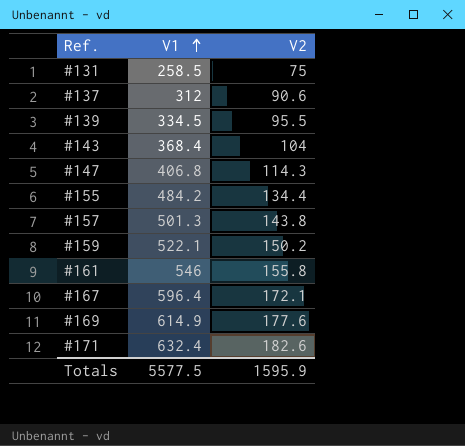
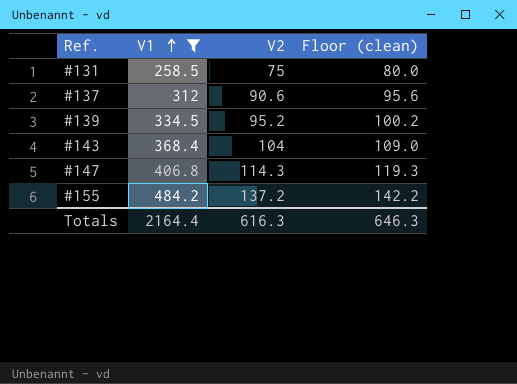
filter: none -> V1 <= 484.2
column Floor (clean) | formula: none -> [V2] + 5
#139 | V2: 95.5 -> 95.2
#155 | V2: 134.4 -> 137.2
Totals | V1: 5577.5 -> 2164.4
Totals | V2: 1595.9 -> 616.3

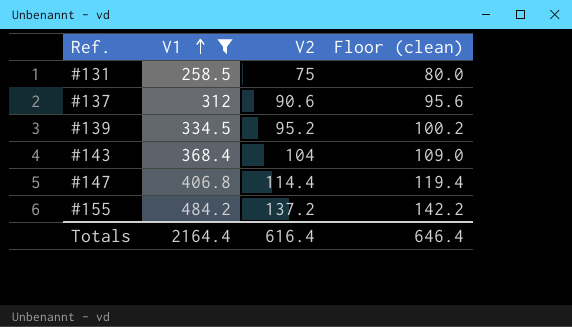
#147 | V2: 114.3 -> 114.4
#147 | Floor (clean): 119.3 -> 119.4
Totals | V2: 616.3 -> 616.4
Totals | Floor (clean): 646.3 -> 646.4

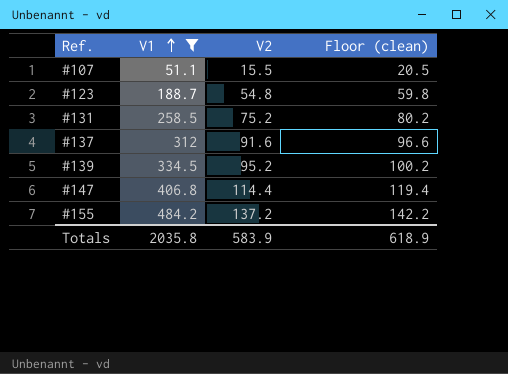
row #143: 368.4 | 104 | 109.0 -> none
row #107: none -> 51.1 | 15.5 | 20.5
row #123: none -> 188.7 | 54.8 | 59.8
#131 | V2: 75 -> 75.2
#131 | Floor (clean): 80.0 -> 80.2
#137 | V2: 90.6 -> 91.6
#137 | Floor (clean): 95.6 -> 96.6
Totals | V1: 2164.4 -> 2035.8
Totals | V2: 616.4 -> 583.9
Totals | Floor (clean): 646.4 -> 618.9

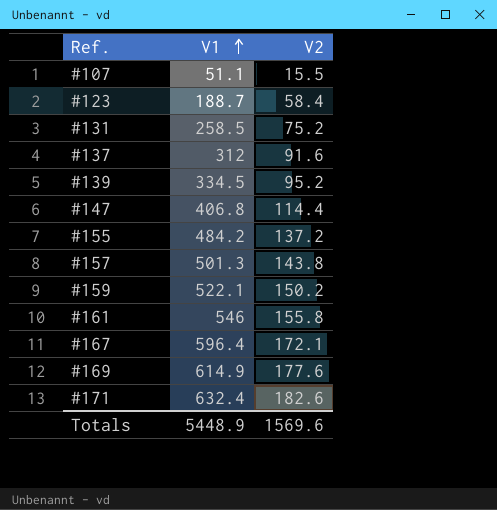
filter: V1 <= 484.2 -> none
column Floor (clean) | formula: [V2] + 5 -> none
#123 | V2: 54.8 -> 58.4
Totals | V1: 2035.8 -> 5448.9
Totals | V2: 583.9 -> 1569.6

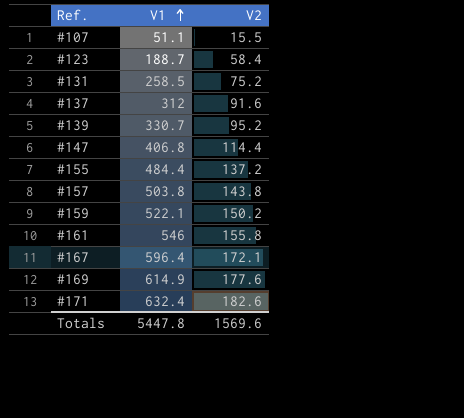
#139 | V1: 334.5 -> 330.7
#155 | V1: 484.2 -> 484.4
#157 | V1: 501.3 -> 503.8
Totals | V1: 5448.9 -> 5447.8

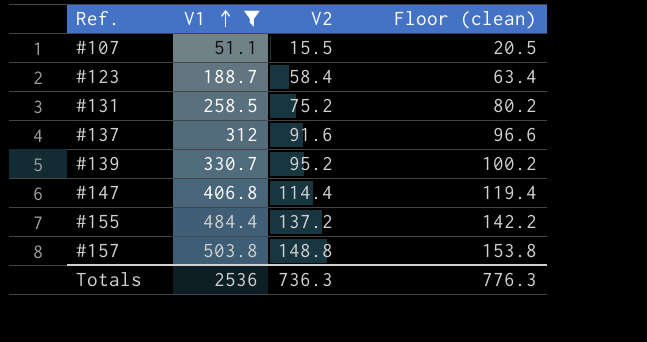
filter: none -> V1 <= 503.8
column Floor (clean) | formula: none -> [V2] + 5
#157 | V2: 143.8 -> 148.8
Totals | V1: 5447.8 -> 2536
Totals | V2: 1569.6 -> 736.3

